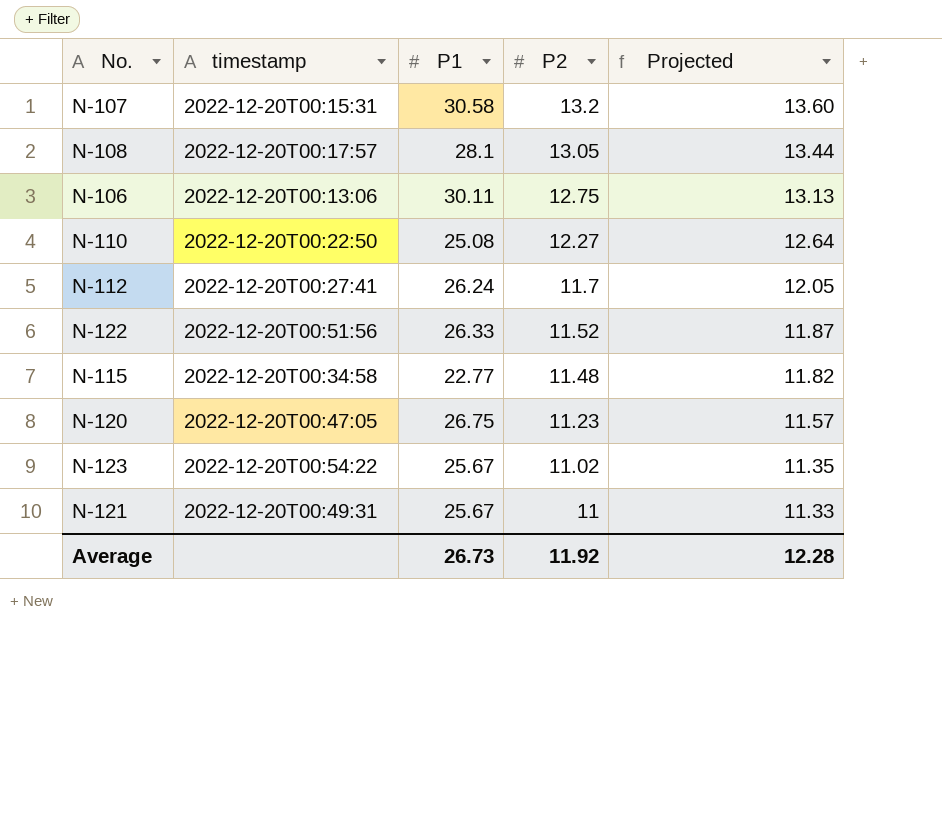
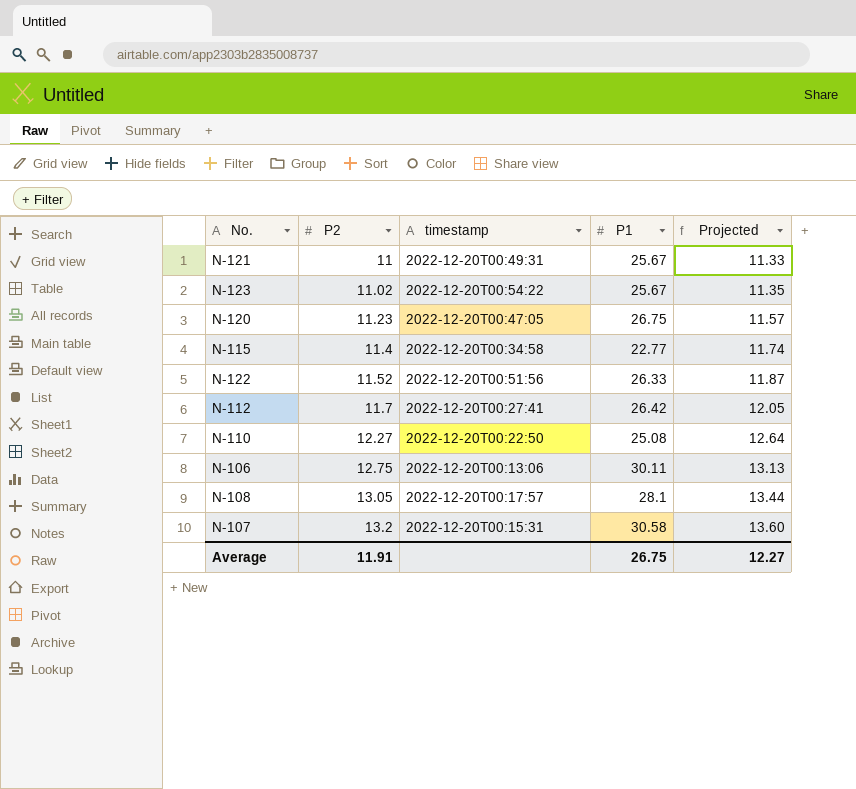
row order: P2 descending -> P2 ascending
column P2 | position: 4 -> 2
N-115 | P2: 11.48 -> 11.4
N-115 | Projected: 11.82 -> 11.74
N-112 | P1: 26.24 -> 26.42
Average | P2: 11.92 -> 11.91
Average | P1: 26.73 -> 26.75
Average | Projected: 12.28 -> 12.27

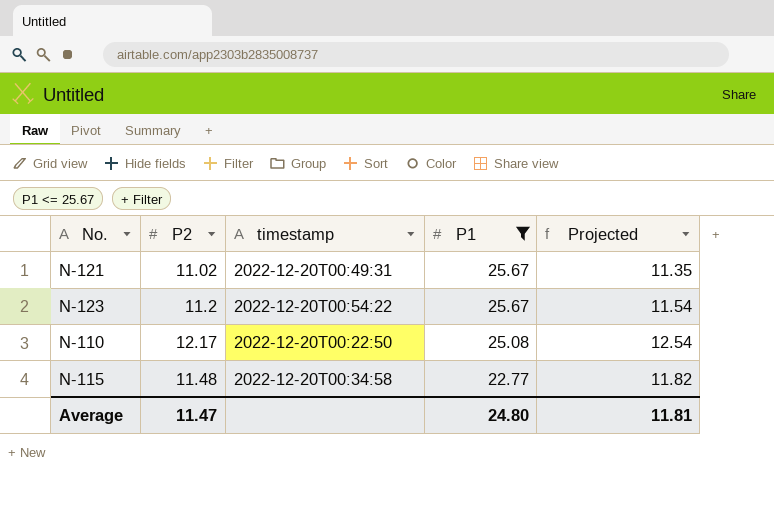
filter: none -> P1 <= 25.67
row order: P2 ascending -> P1 descending
N-121 | P2: 11 -> 11.02
N-121 | Projected: 11.33 -> 11.35
N-123 | P2: 11.02 -> 11.2
N-123 | Projected: 11.35 -> 11.54
N-110 | P2: 12.27 -> 12.17
N-110 | Projected: 12.64 -> 12.54
N-115 | P2: 11.4 -> 11.48
N-115 | Projected: 11.74 -> 11.82
Average | P2: 11.91 -> 11.47
Average | P1: 26.75 -> 24.80
Average | Projected: 12.27 -> 11.81

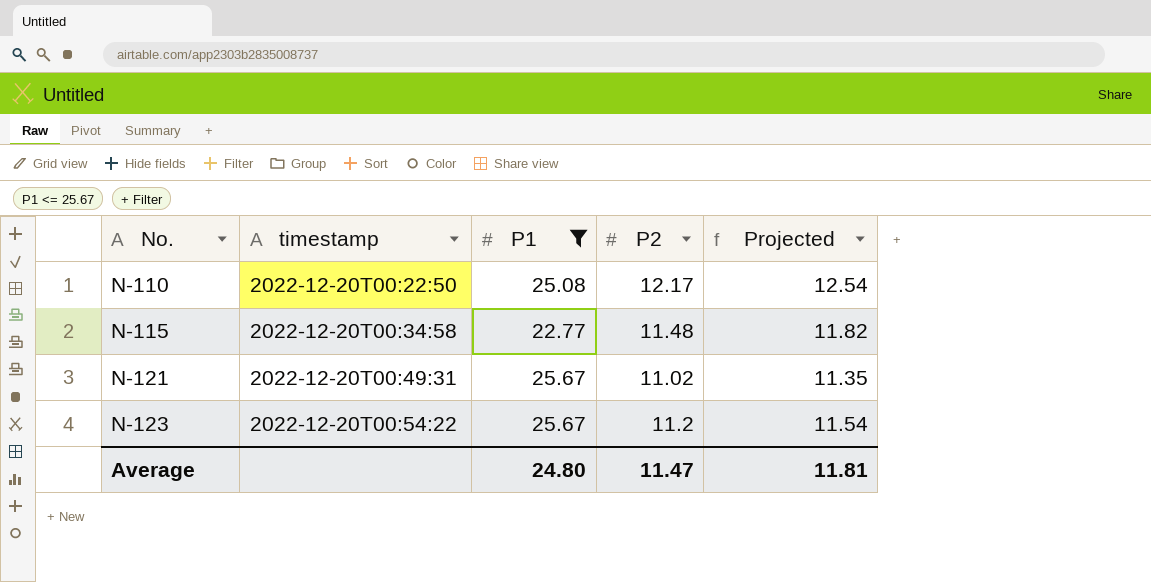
row order: P1 descending -> No. ascending
column P2 | position: 2 -> 4

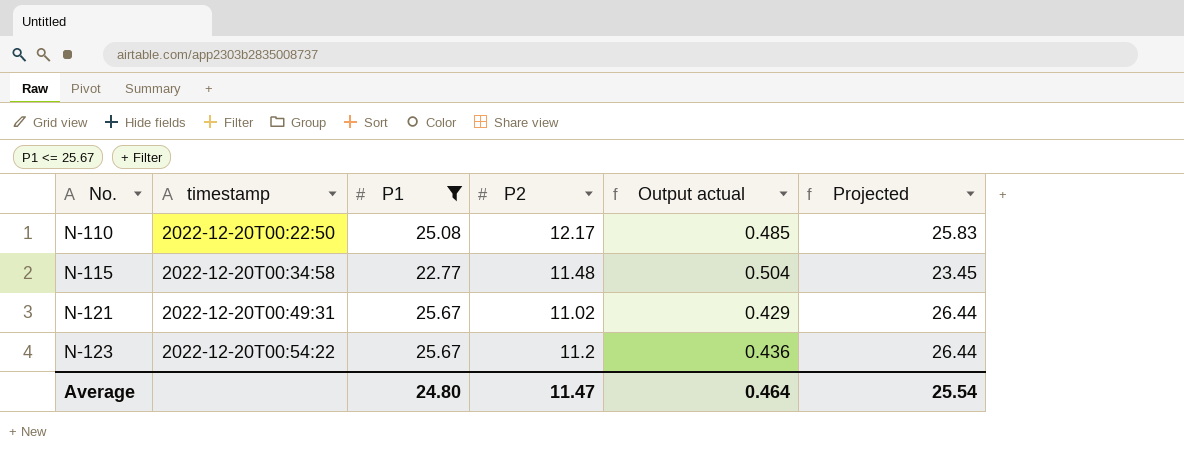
column Output actual | formula: none -> [P2] / [P1]
column Projected | formula: [P2] * 1.03 -> [P1] * 1.03
Average | Projected: 11.81 -> 25.54

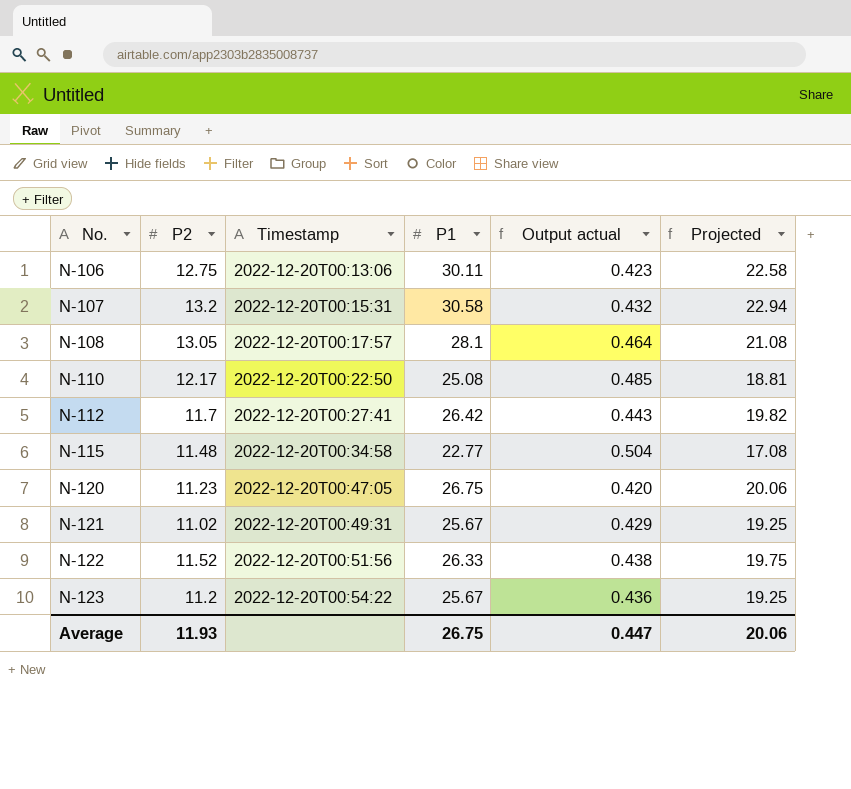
filter: P1 <= 25.67 -> none
column P2 | position: 4 -> 2
column name: timestamp -> Timestamp
column Projected | formula: [P1] * 1.03 -> [P1] * 0.75
Average | P2: 11.47 -> 11.93
Average | P1: 24.80 -> 26.75
Average | Output actual: 0.464 -> 0.447
Average | Projected: 25.54 -> 20.06

